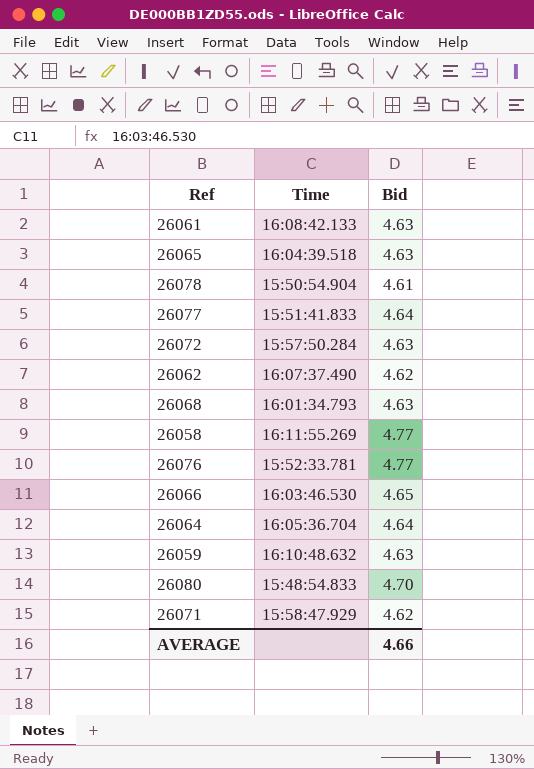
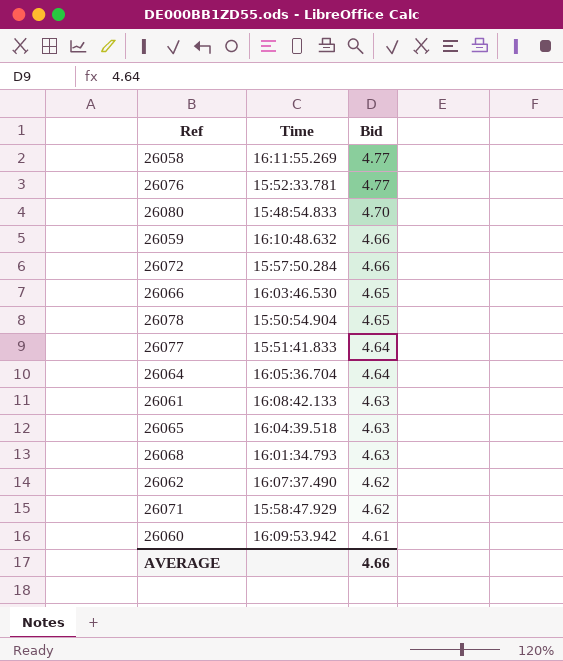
row order: none -> Bid descending
26059 | Bid: 4.63 -> 4.66
26072 | Bid: 4.63 -> 4.66
26078 | Bid: 4.61 -> 4.65
row 26060: none -> 16:09:53.942 | 4.61

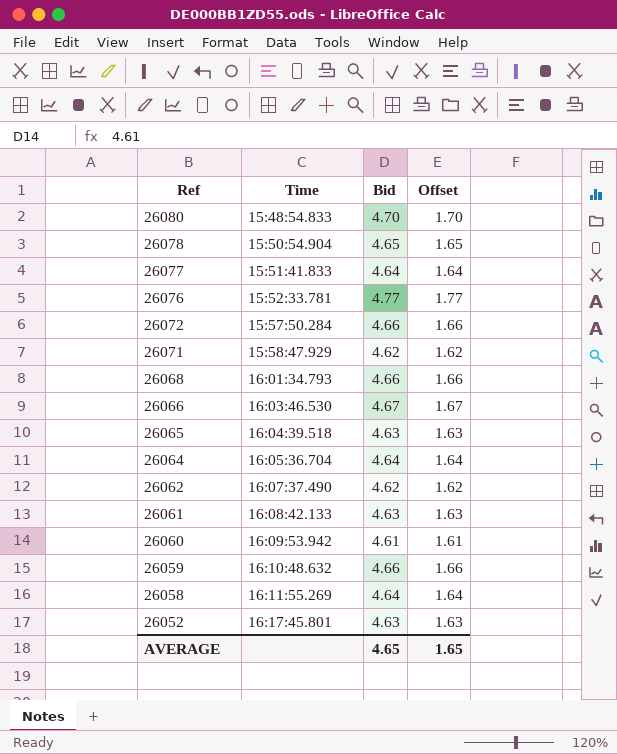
row order: Bid descending -> Ref descending
column Offset | formula: none -> [Bid] - 3
26068 | Bid: 4.63 -> 4.66
26066 | Bid: 4.65 -> 4.67
26058 | Bid: 4.77 -> 4.64
row 26052: none -> 16:17:45.801 | 4.63 | 1.63
AVERAGE | Bid: 4.66 -> 4.65

